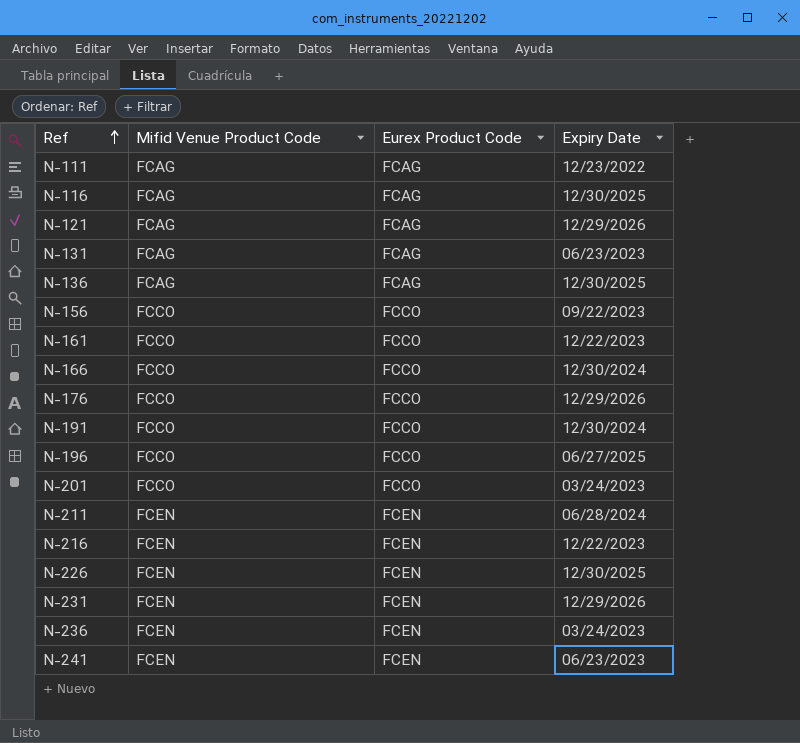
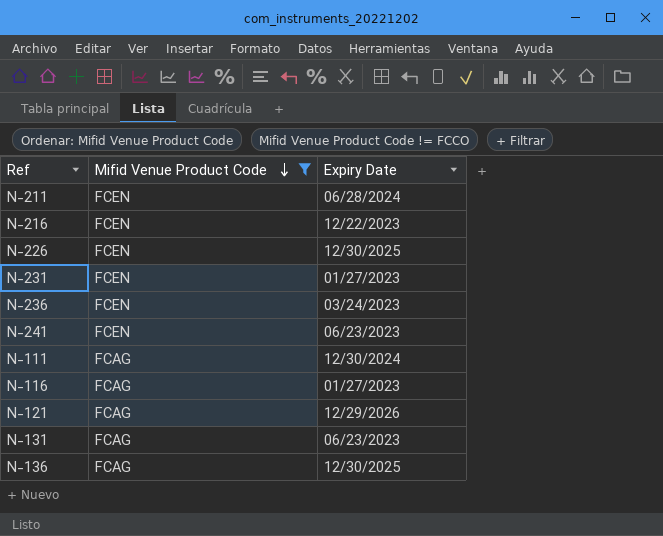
filter: none -> Mifid Venue Product Code != FCCO
row order: Ref ascending -> Mifid Venue Product Code descending
column Eurex Product Code | position: 3 -> none
N-231 | Expiry Date: 12/29/2026 -> 01/27/2023
N-111 | Expiry Date: 12/23/2022 -> 12/30/2024
N-116 | Expiry Date: 12/30/2025 -> 01/27/2023

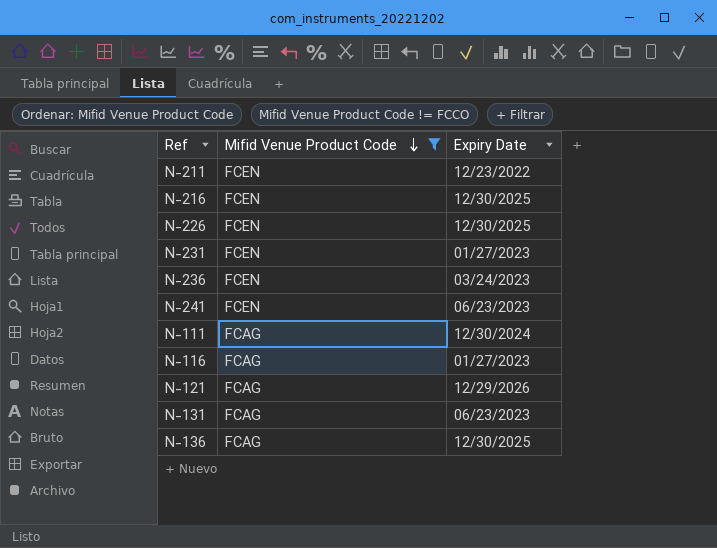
N-211 | Expiry Date: 06/28/2024 -> 12/23/2022
N-216 | Expiry Date: 12/22/2023 -> 12/30/2025

